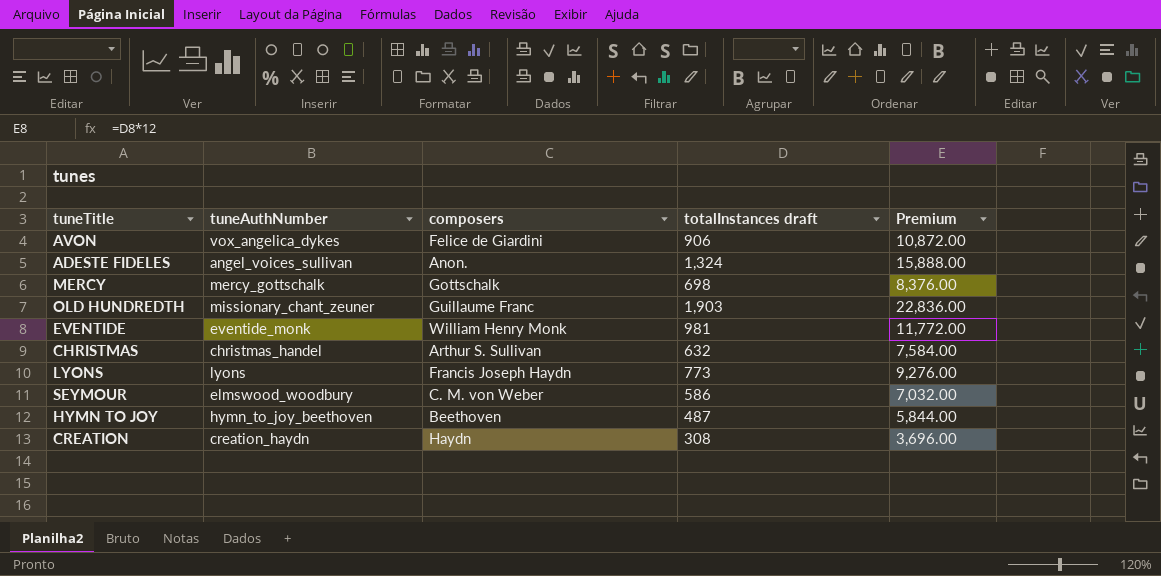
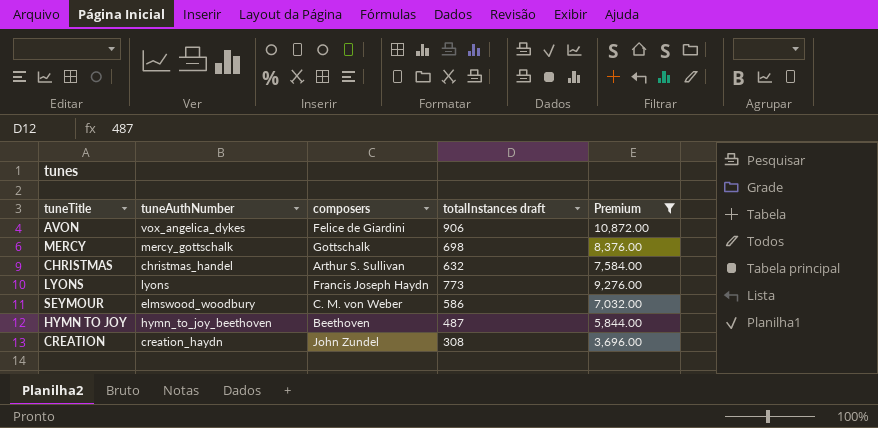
filter: none -> Premium <= 10,872.00
CREATION | composers: Haydn -> John Zundel

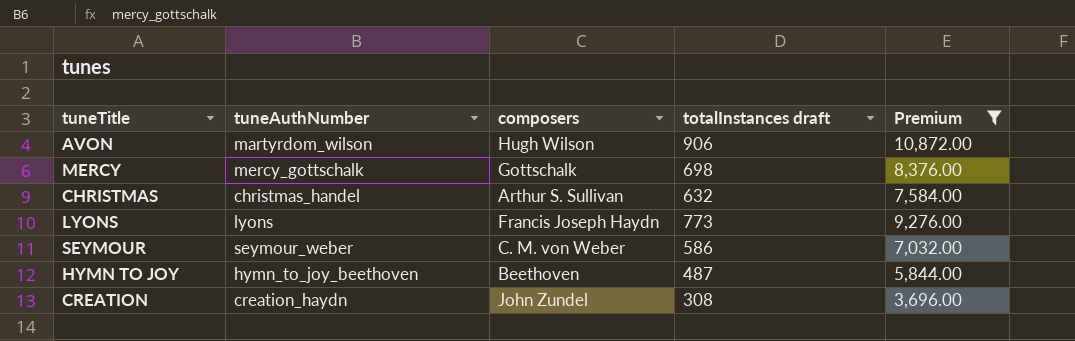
AVON | tuneAuthNumber: vox_angelica_dykes -> martyrdom_wilson
AVON | composers: Felice de Giardini -> Hugh Wilson
SEYMOUR | tuneAuthNumber: elmswood_woodbury -> seymour_weber

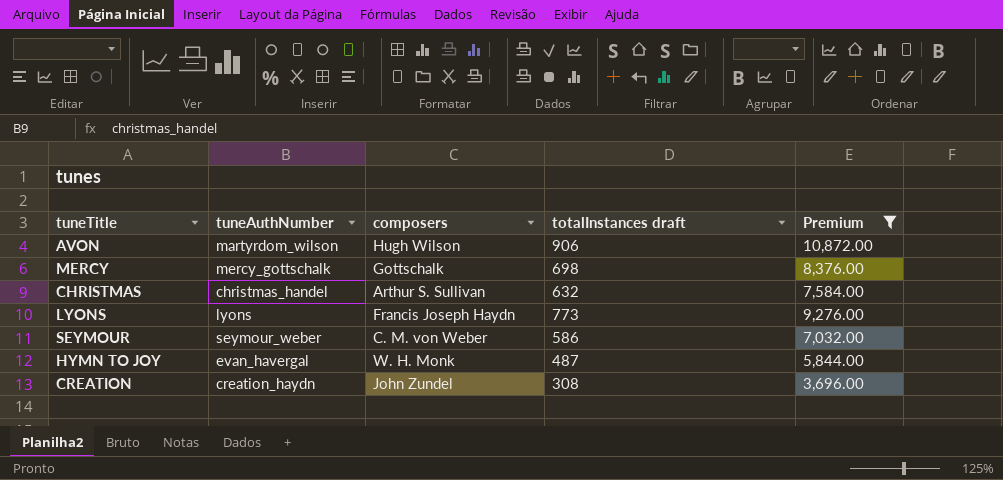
HYMN TO JOY | tuneAuthNumber: hymn_to_joy_beethoven -> evan_havergal
HYMN TO JOY | composers: Beethoven -> W. H. Monk

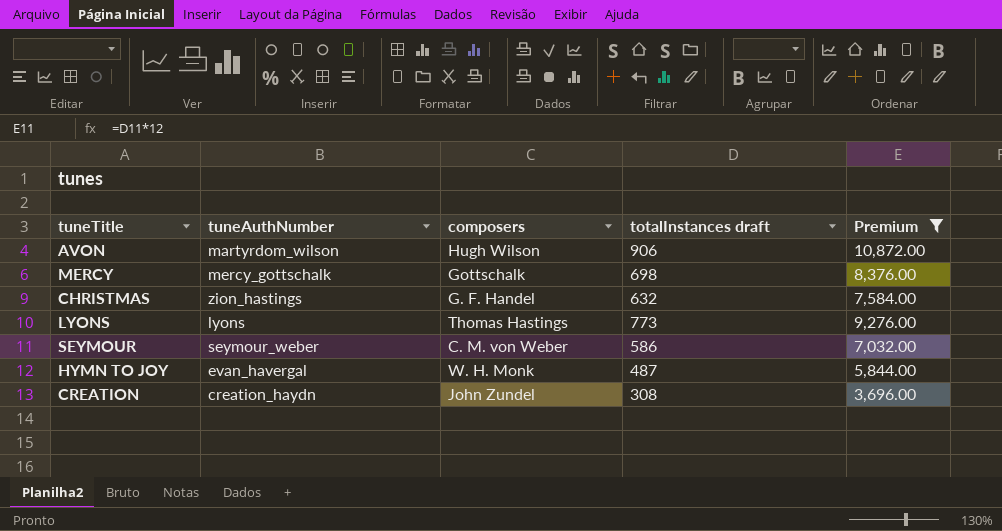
CHRISTMAS | tuneAuthNumber: christmas_handel -> zion_hastings
CHRISTMAS | composers: Arthur S. Sullivan -> G. F. Handel
LYONS | composers: Francis Joseph Haydn -> Thomas Hastings

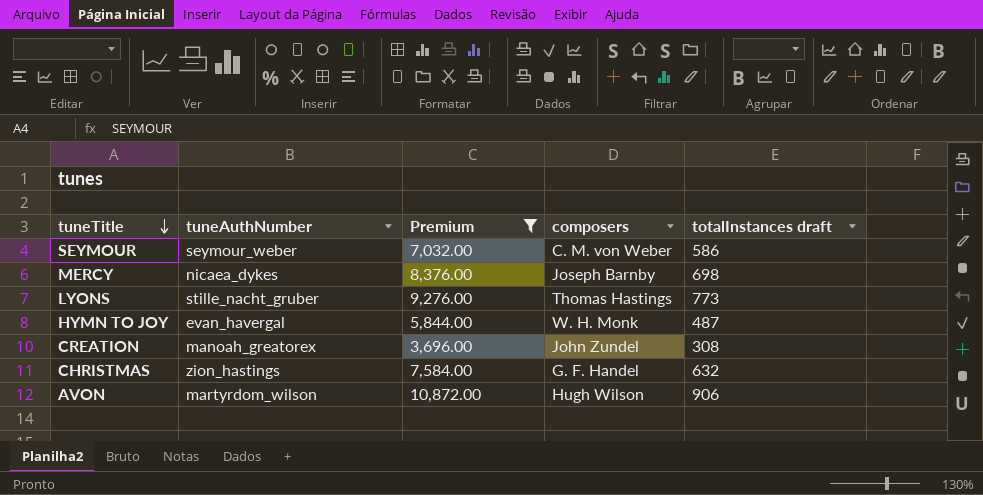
row order: none -> tuneTitle descending
column Premium | position: 5 -> 3
MERCY | tuneAuthNumber: mercy_gottschalk -> nicaea_dykes
MERCY | composers: Gottschalk -> Joseph Barnby
LYONS | tuneAuthNumber: lyons -> stille_nacht_gruber
CREATION | tuneAuthNumber: creation_haydn -> manoah_greatorex

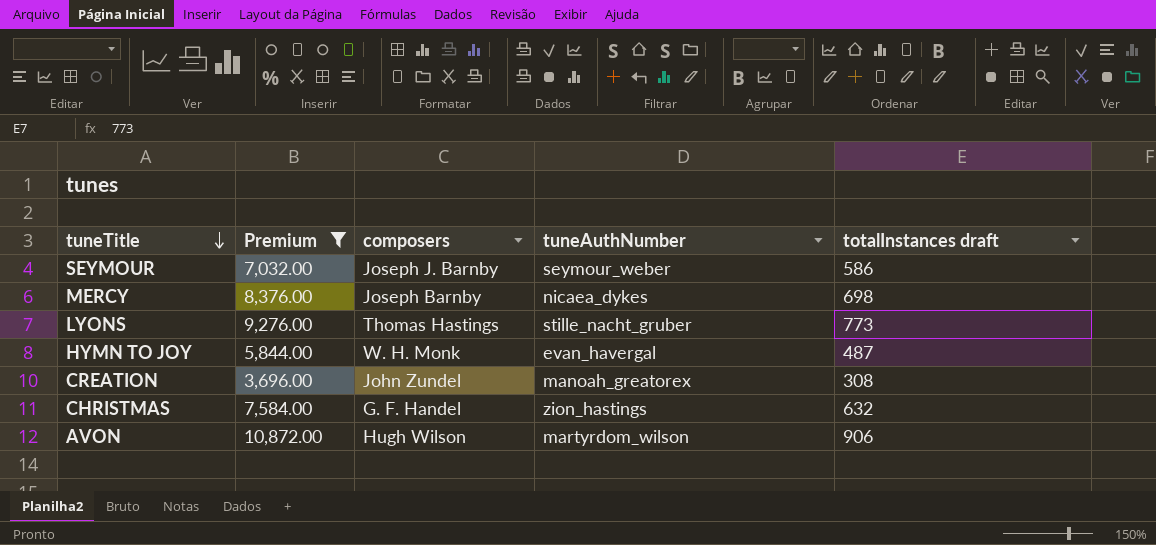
column tuneAuthNumber | position: 2 -> 4
SEYMOUR | composers: C. M. von Weber -> Joseph J. Barnby

